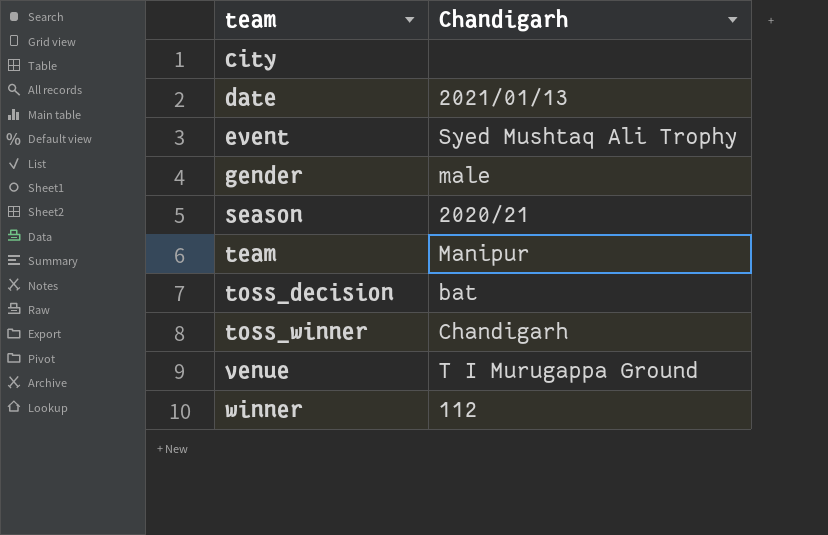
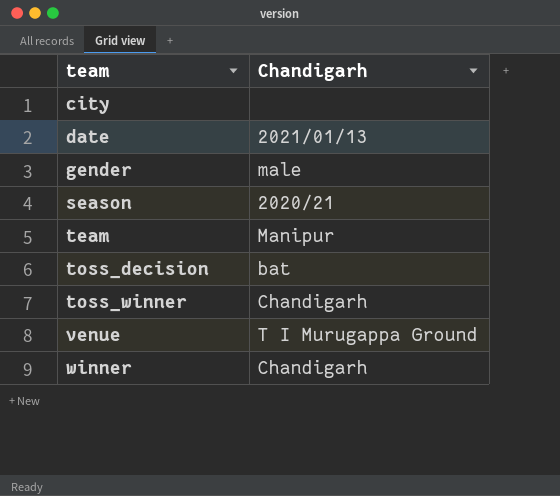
row event: Syed Mushtaq Ali Trophy -> none
winner | Chandigarh: 112 -> Chandigarh

